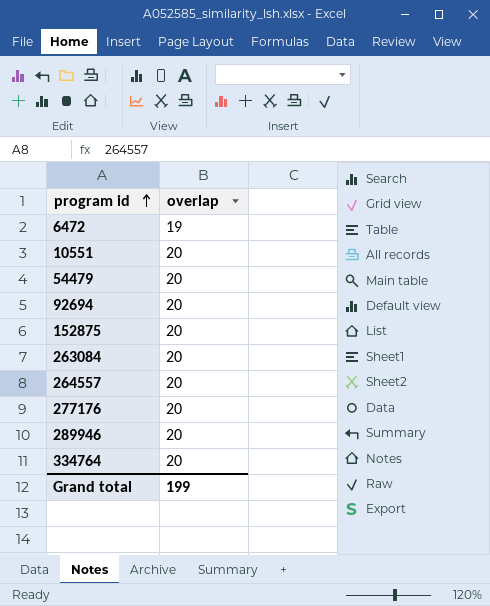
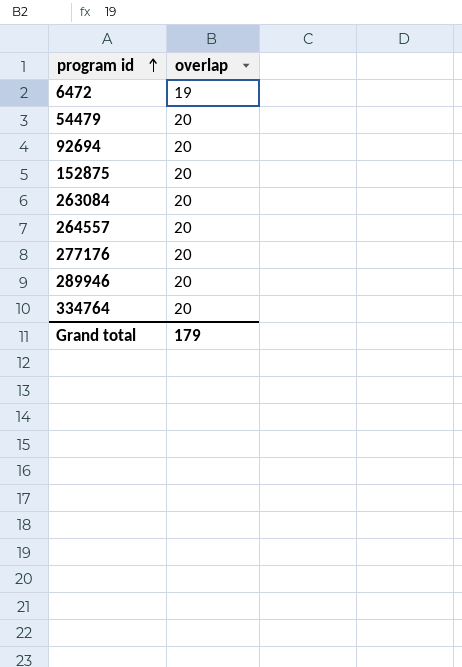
row 10551: 20 -> none
Grand total | overlap: 199 -> 179

